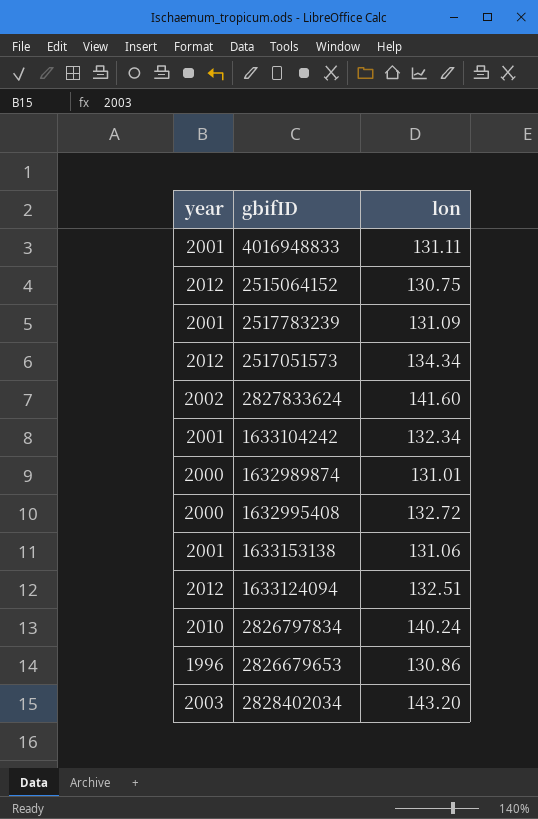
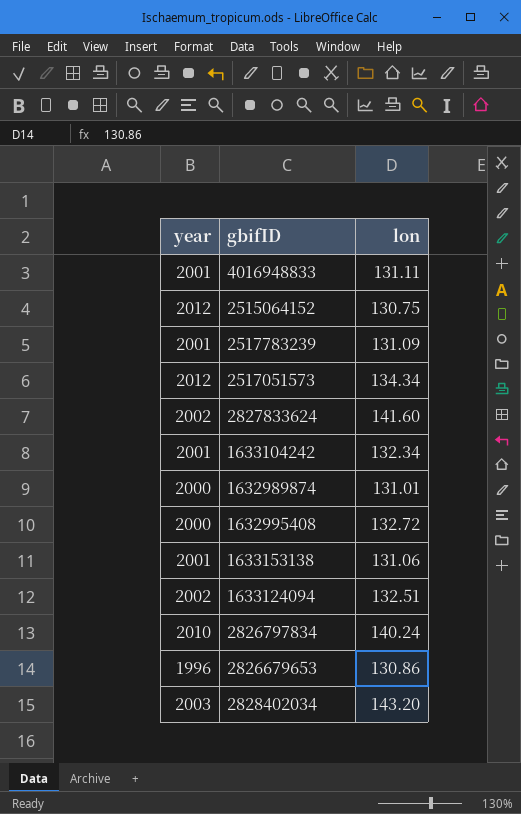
1633124094 | year: 2012 -> 2002

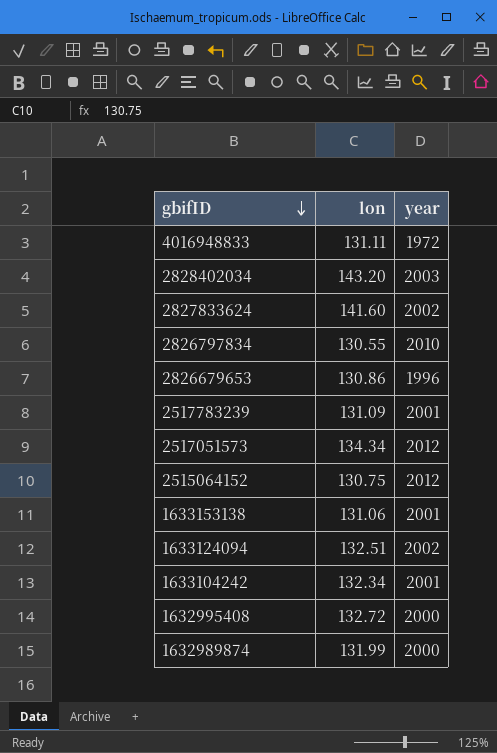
row order: none -> gbifID descending
column year | position: 1 -> 3
4016948833 | year: 2001 -> 1972
2826797834 | lon: 140.24 -> 130.55
1632989874 | lon: 131.01 -> 131.99

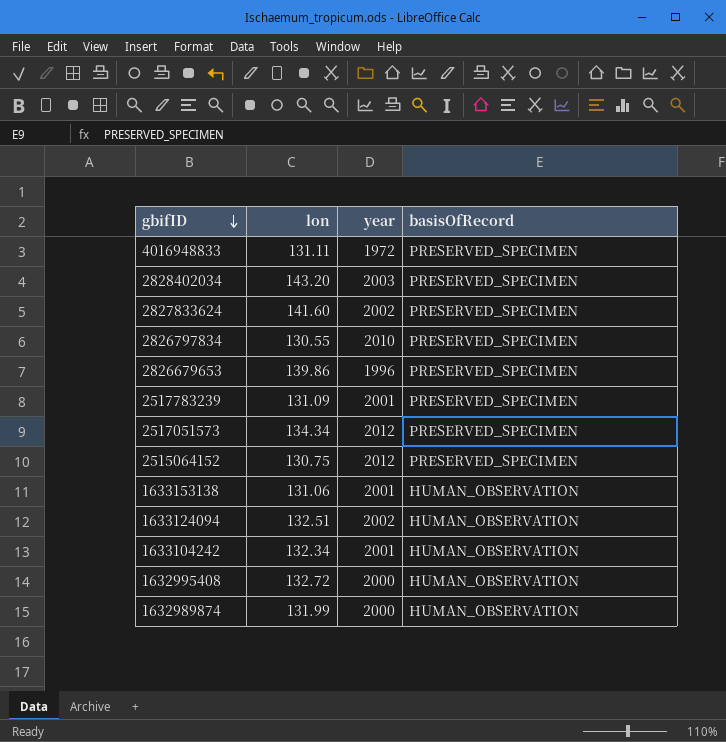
column basisOfRecord | position: none -> 4
2826679653 | lon: 130.86 -> 139.86

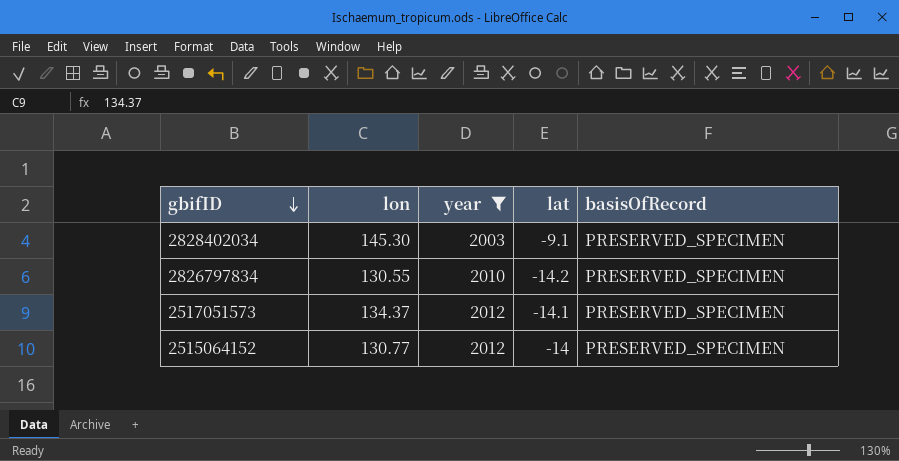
filter: none -> year >= 2003
column lat | position: none -> 4
2828402034 | lon: 143.20 -> 145.30
2517051573 | lon: 134.34 -> 134.37
2515064152 | lon: 130.75 -> 130.77

